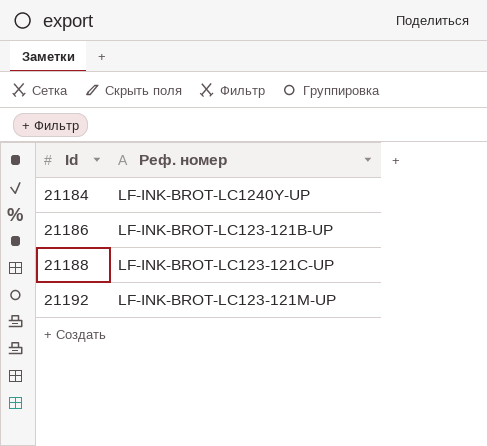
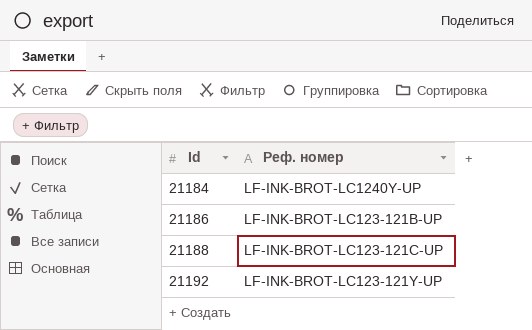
21192 | Реф. номер: LF-INK-BROT-LC123-121M-UP -> LF-INK-BROT-LC123-121Y-UP

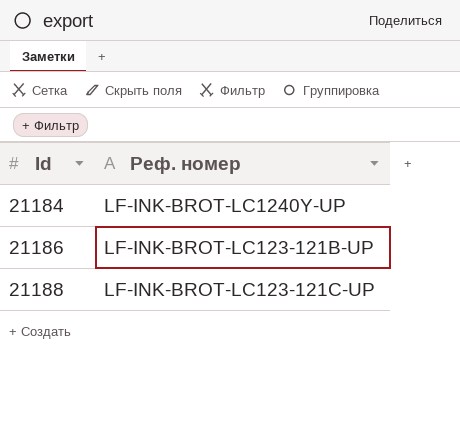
row 21192: LF-INK-BROT-LC123-121Y-UP -> none

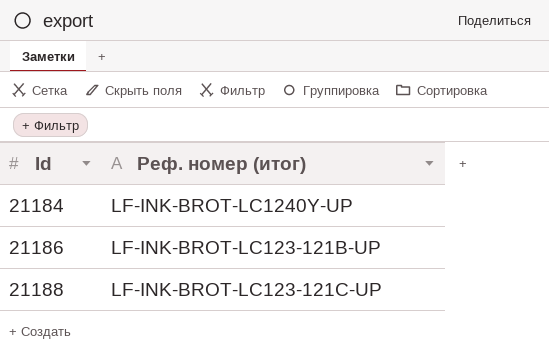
column name: Реф. номер -> Реф. номер (итог)

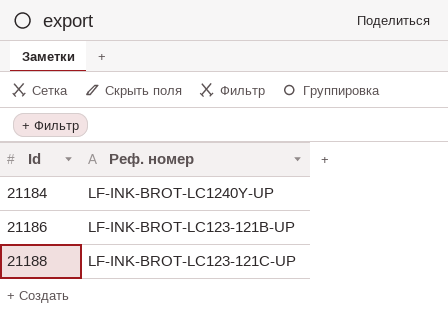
column name: Реф. номер (итог) -> Реф. номер

